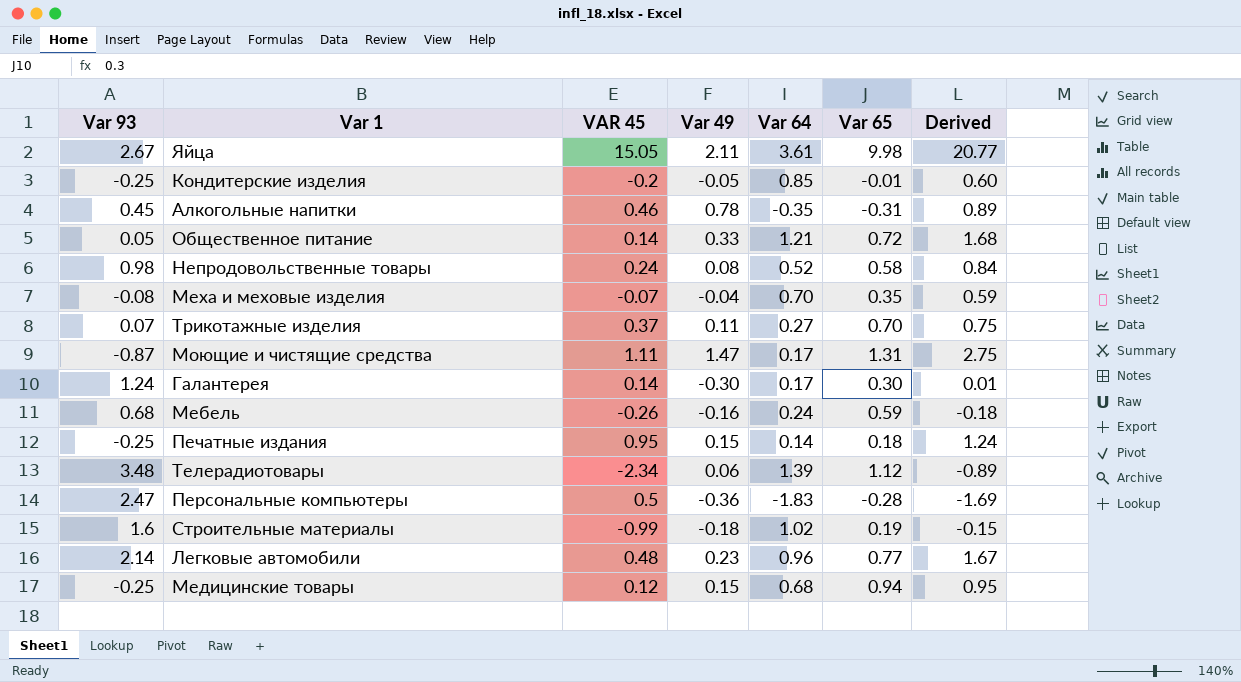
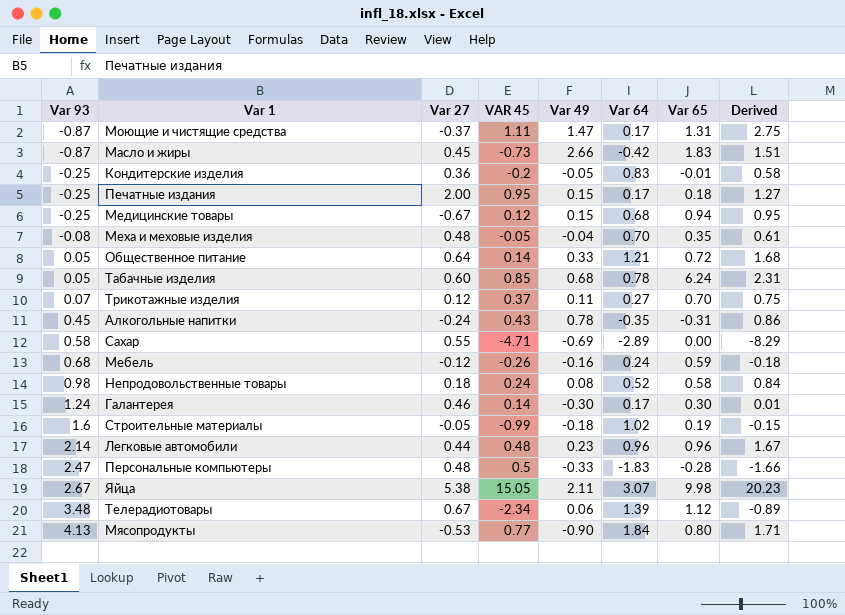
row order: none -> Var 93 ascending
column Var 27 | position: none -> 3
row Масло и жиры: none -> -0.87 | 0.45 | -0.73 | 2.66 | -0.42 | 1.83 | 1.51
Кондитерские изделия | Var 64: 0.85 -> 0.83
Кондитерские изделия | Derived: 0.60 -> 0.58
Печатные издания | Var 64: 0.14 -> 0.17
Печатные издания | Derived: 1.24 -> 1.27
Меха и меховые изделия | VAR 45: -0.07 -> -0.05
Меха и меховые изделия | Derived: 0.59 -> 0.61
row Табачные изделия: none -> 0.05 | 0.60 | 0.85 | 0.68 | 0.78 | 6.24 | 2.31
Алкогольные напитки | VAR 45: 0.46 -> 0.43
Алкогольные напитки | Derived: 0.89 -> 0.86
row Сахар: none -> 0.58 | 0.55 | -4.71 | -0.69 | -2.89 | 0.00 | -8.29
Легковые автомобили | Var 65: 0.77 -> 0.96
Персональные компьютеры | Var 49: -0.36 -> -0.33
Персональные компьютеры | Derived: -1.69 -> -1.66
Яйца | Var 64: 3.61 -> 3.07
Яйца | Derived: 20.77 -> 20.23
row Мясопродукты: none -> 4.13 | -0.53 | 0.77 | -0.90 | 1.84 | 0.80 | 1.71

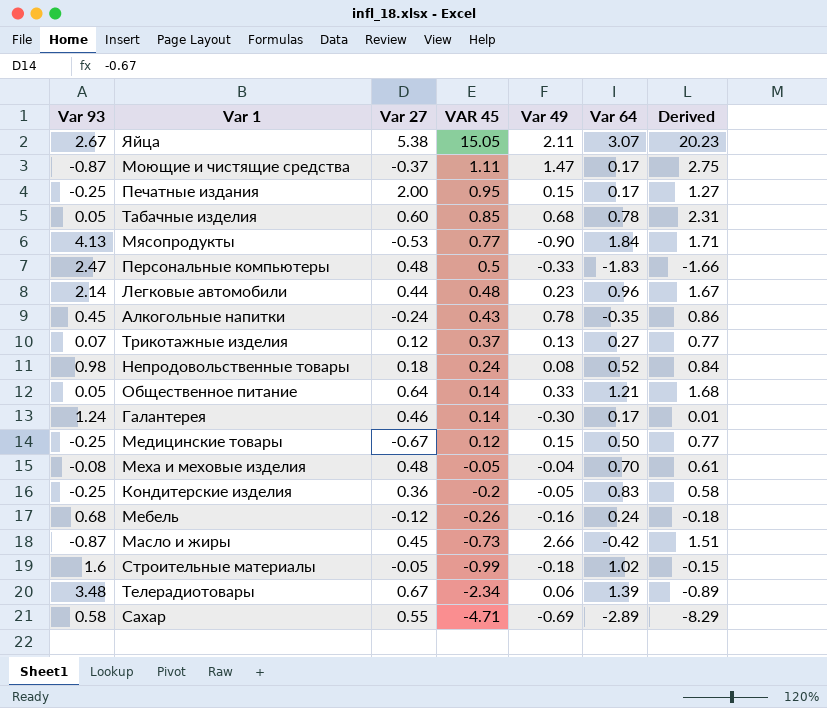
row order: Var 93 ascending -> VAR 45 descending
column Var 65 | position: 7 -> none
Трикотажные изделия | Var 49: 0.11 -> 0.13
Трикотажные изделия | Derived: 0.75 -> 0.77
Медицинские товары | Var 64: 0.68 -> 0.50
Медицинские товары | Derived: 0.95 -> 0.77

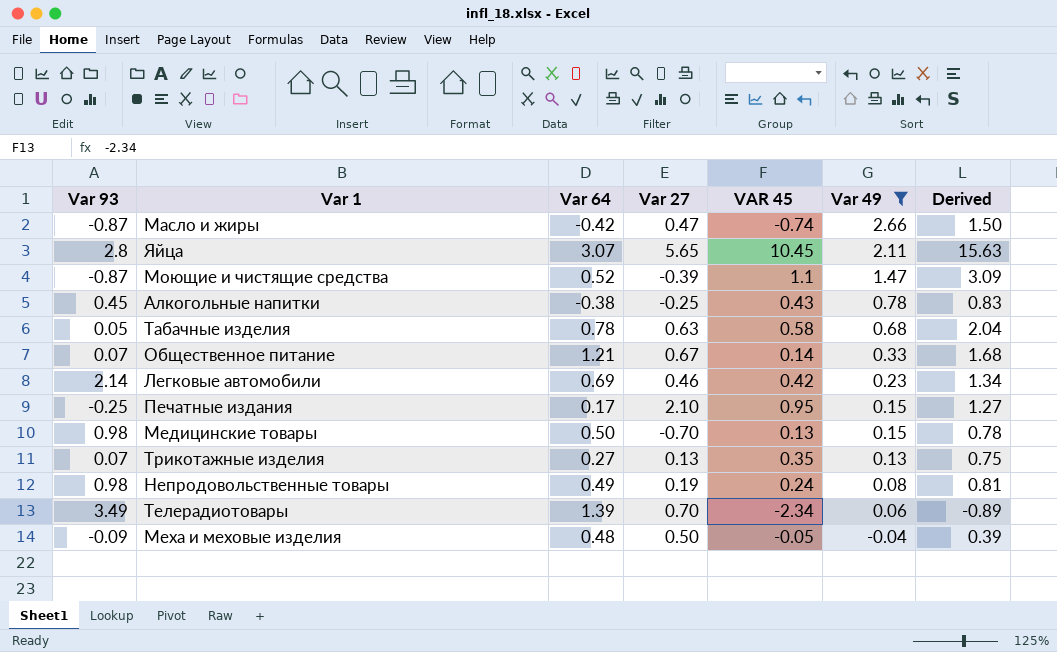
filter: none -> Var 49 >= -0.04
row order: VAR 45 descending -> Var 49 descending
column Var 64 | position: 6 -> 3
Масло и жиры | Var 27: 0.45 -> 0.47
Масло и жиры | VAR 45: -0.73 -> -0.74
Масло и жиры | Derived: 1.51 -> 1.50
Яйца | Var 93: 2.67 -> 2.8
Яйца | Var 27: 5.38 -> 5.65
Яйца | VAR 45: 15.05 -> 10.45
Яйца | Derived: 20.23 -> 15.63
Моющие и чистящие средства | Var 64: 0.17 -> 0.52
Моющие и чистящие средства | Var 27: -0.37 -> -0.39
Моющие и чистящие средства | VAR 45: 1.11 -> 1.1
Моющие и чистящие средства | Derived: 2.75 -> 3.09
Алкогольные напитки | Var 64: -0.35 -> -0.38
Алкогольные напитки | Var 27: -0.24 -> -0.25
Алкогольные напитки | Derived: 0.86 -> 0.83
Табачные изделия | Var 27: 0.60 -> 0.63
Табачные изделия | VAR 45: 0.85 -> 0.58
Табачные изделия | Derived: 2.31 -> 2.04
Общественное питание | Var 93: 0.05 -> 0.07
Общественное питание | Var 27: 0.64 -> 0.67
Легковые автомобили | Var 64: 0.96 -> 0.69
Легковые автомобили | Var 27: 0.44 -> 0.46
Легковые автомобили | VAR 45: 0.48 -> 0.42
Легковые автомобили | Derived: 1.67 -> 1.34
Печатные издания | Var 27: 2.00 -> 2.10
Медицинские товары | Var 93: -0.25 -> 0.98
Медицинские товары | Var 27: -0.67 -> -0.70
Медицинские товары | VAR 45: 0.12 -> 0.13
Медицинские товары | Derived: 0.77 -> 0.78
Трикотажные изделия | Var 27: 0.12 -> 0.13
Трикотажные изделия | VAR 45: 0.37 -> 0.35
Трикотажные изделия | Derived: 0.77 -> 0.75
Непродовольственные товары | Var 64: 0.52 -> 0.49
Непродовольственные товары | Var 27: 0.18 -> 0.19
Непродовольственные товары | Derived: 0.84 -> 0.81
Телерадиотовары | Var 93: 3.48 -> 3.49
Телерадиотовары | Var 27: 0.67 -> 0.70
Меха и меховые изделия | Var 93: -0.08 -> -0.09
Меха и меховые изделия | Var 64: 0.70 -> 0.48
Меха и меховые изделия | Var 27: 0.48 -> 0.50
Меха и меховые изделия | Derived: 0.61 -> 0.39

